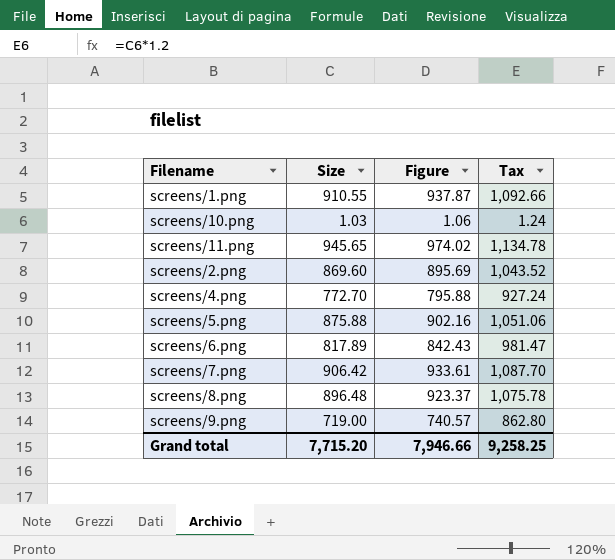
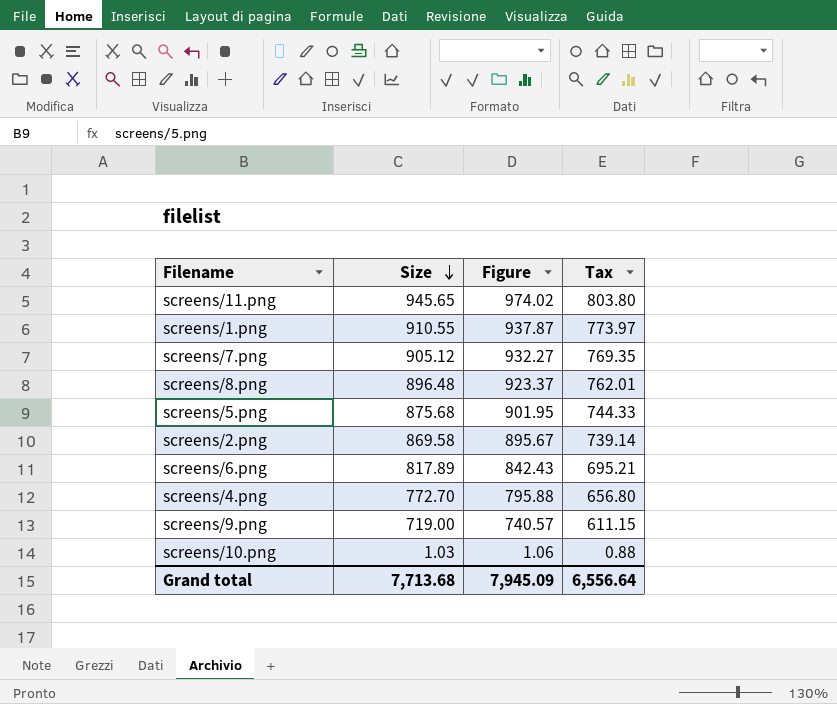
row order: none -> Size descending
column Tax | formula: [Size] * 1.2 -> [Size] * 0.85
screens/7.png | Size: 906.42 -> 905.12
screens/7.png | Figure: 933.61 -> 932.27
screens/5.png | Size: 875.88 -> 875.68
screens/5.png | Figure: 902.16 -> 901.95
screens/2.png | Size: 869.60 -> 869.58
screens/2.png | Figure: 895.69 -> 895.67
Grand total | Size: 7,715.20 -> 7,713.68
Grand total | Figure: 7,946.66 -> 7,945.09
Grand total | Tax: 9,258.25 -> 6,556.64

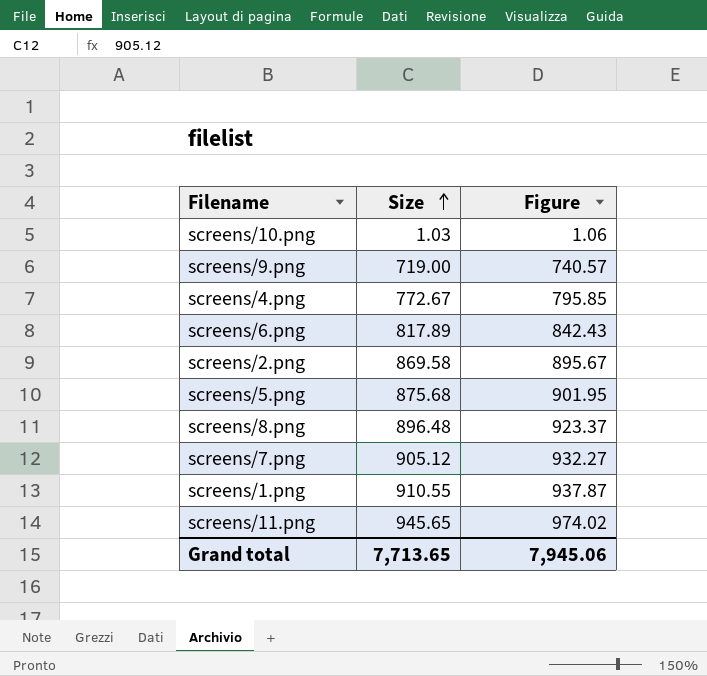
row order: Size descending -> Size ascending
column Tax | formula: [Size] * 0.85 -> none
screens/4.png | Size: 772.70 -> 772.67
screens/4.png | Figure: 795.88 -> 795.85
Grand total | Size: 7,713.68 -> 7,713.65
Grand total | Figure: 7,945.09 -> 7,945.06

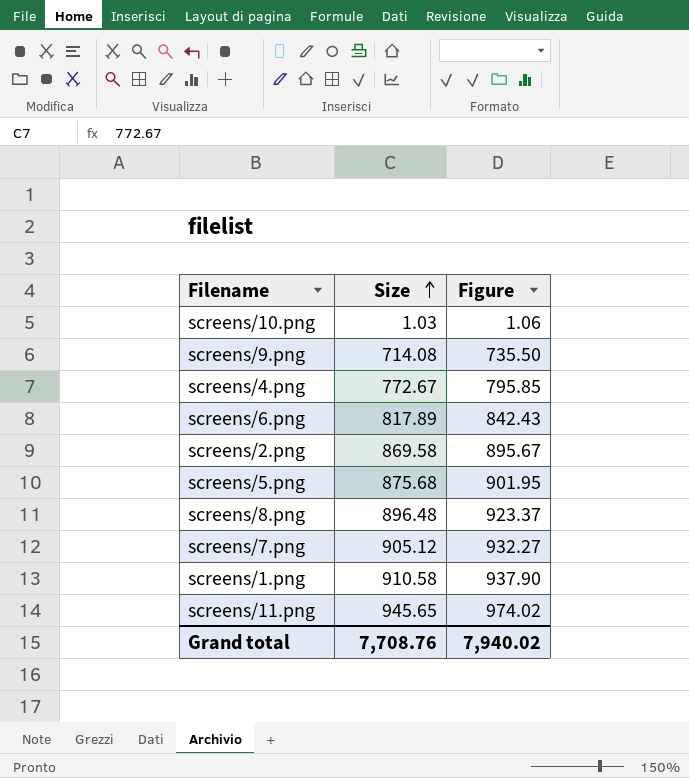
screens/9.png | Size: 719.00 -> 714.08
screens/9.png | Figure: 740.57 -> 735.50
screens/1.png | Size: 910.55 -> 910.58
screens/1.png | Figure: 937.87 -> 937.90
Grand total | Size: 7,713.65 -> 7,708.76
Grand total | Figure: 7,945.06 -> 7,940.02

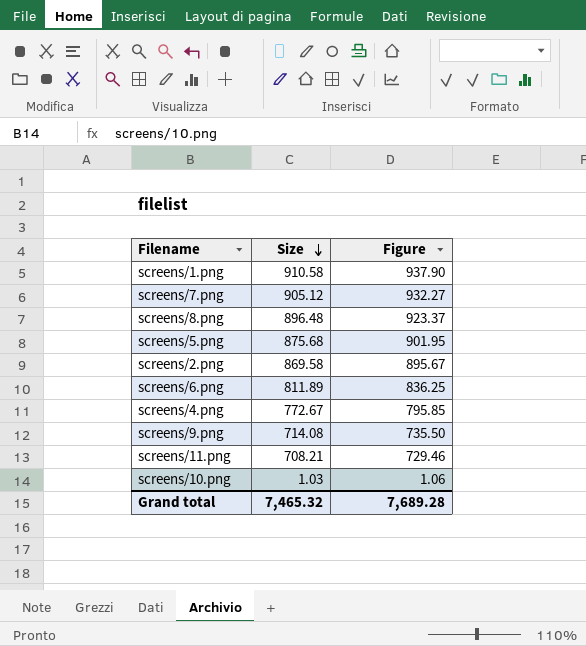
row order: Size ascending -> Size descending
screens/6.png | Size: 817.89 -> 811.89
screens/6.png | Figure: 842.43 -> 836.25
screens/11.png | Size: 945.65 -> 708.21
screens/11.png | Figure: 974.02 -> 729.46
Grand total | Size: 7,708.76 -> 7,465.32
Grand total | Figure: 7,940.02 -> 7,689.28

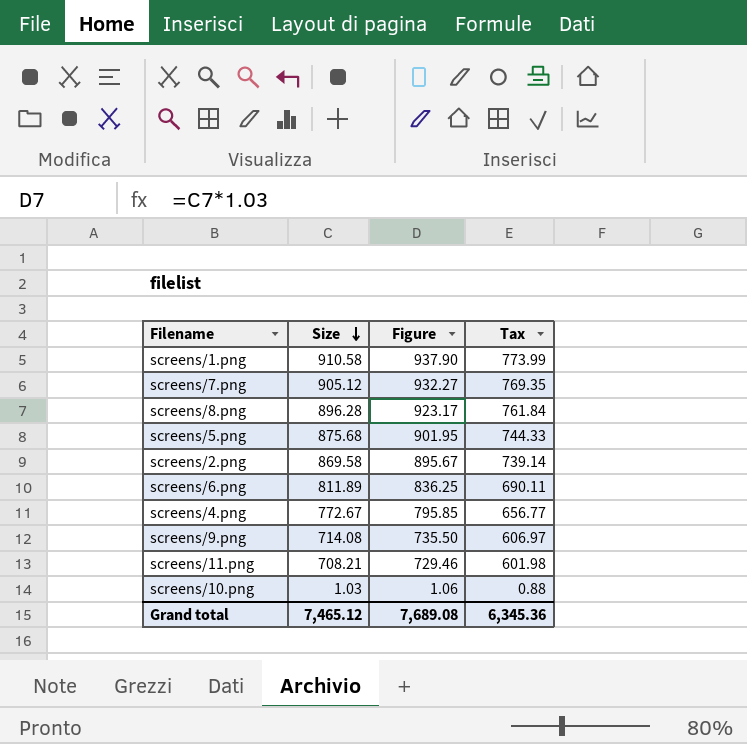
column Tax | formula: none -> [Size] * 0.85
screens/8.png | Size: 896.48 -> 896.28
screens/8.png | Figure: 923.37 -> 923.17
Grand total | Size: 7,465.32 -> 7,465.12
Grand total | Figure: 7,689.28 -> 7,689.08

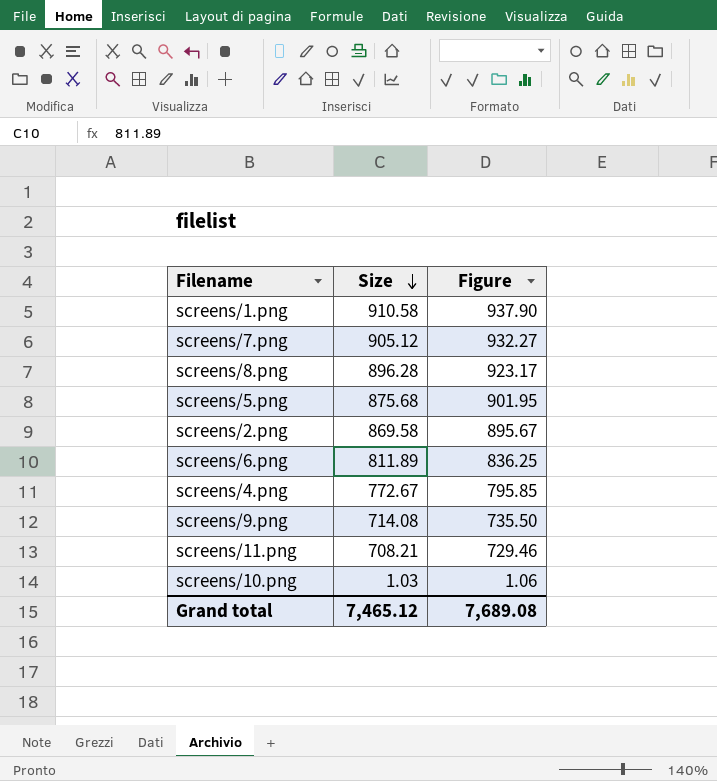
column Tax | formula: [Size] * 0.85 -> none

